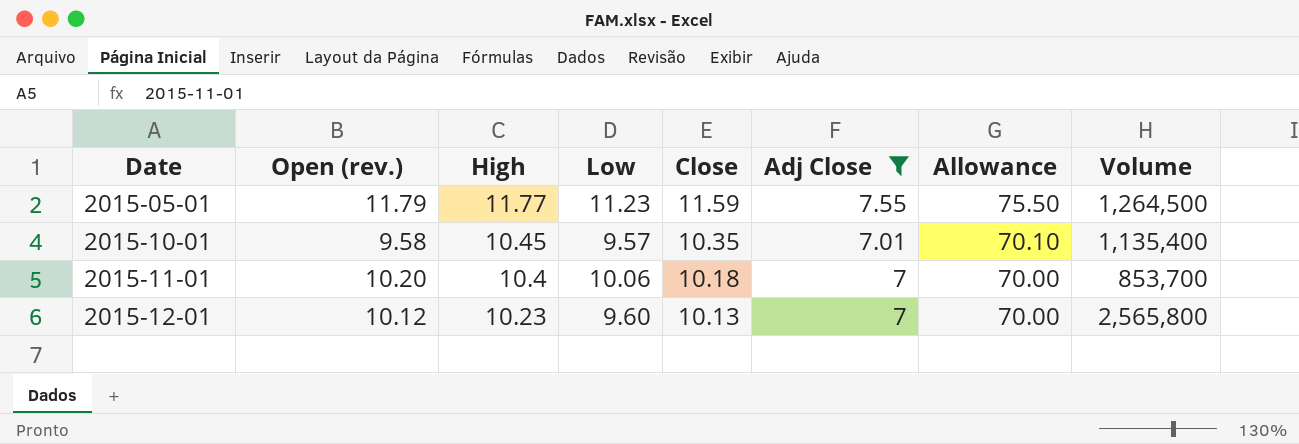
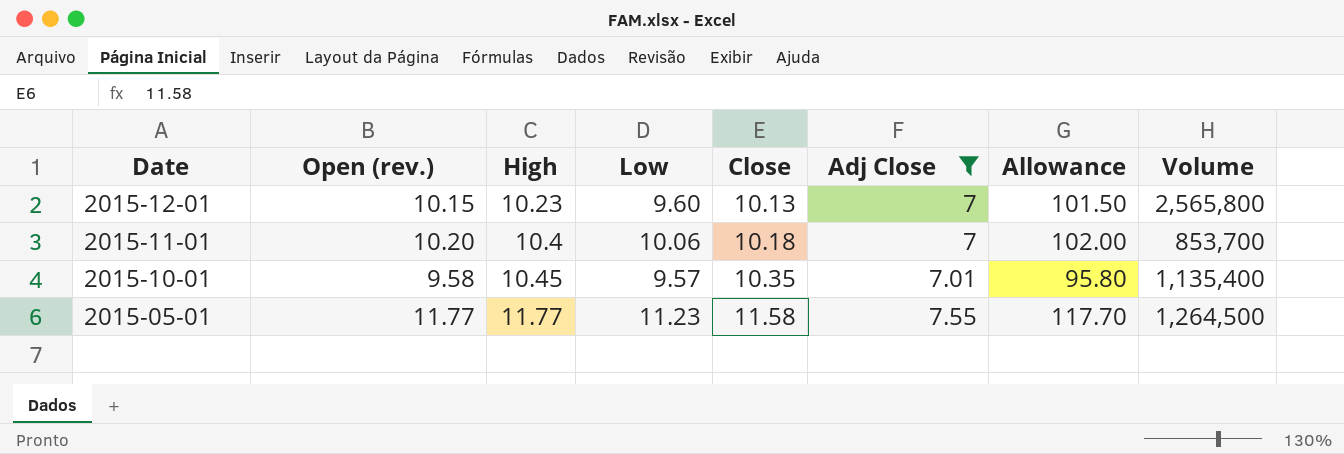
row order: Date ascending -> Date descending
column Allowance | formula: [Adj Close] * 10 -> [Open (rev.)] * 10
2015-12-01 | Open (rev.): 10.12 -> 10.15
2015-05-01 | Open (rev.): 11.79 -> 11.77
2015-05-01 | Close: 11.59 -> 11.58

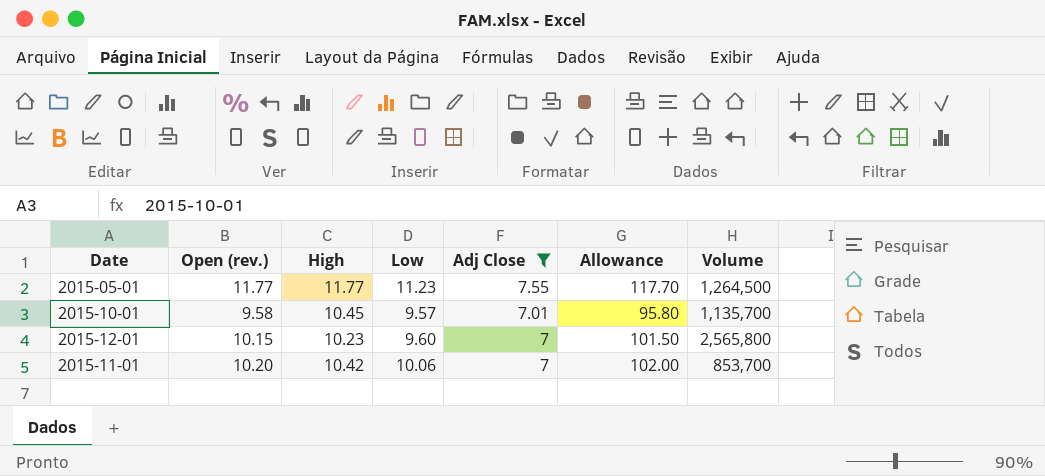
row order: Date descending -> Adj Close descending
column Close | position: 5 -> none
2015-10-01 | Volume: 1,135,400 -> 1,135,700
2015-11-01 | High: 10.4 -> 10.42

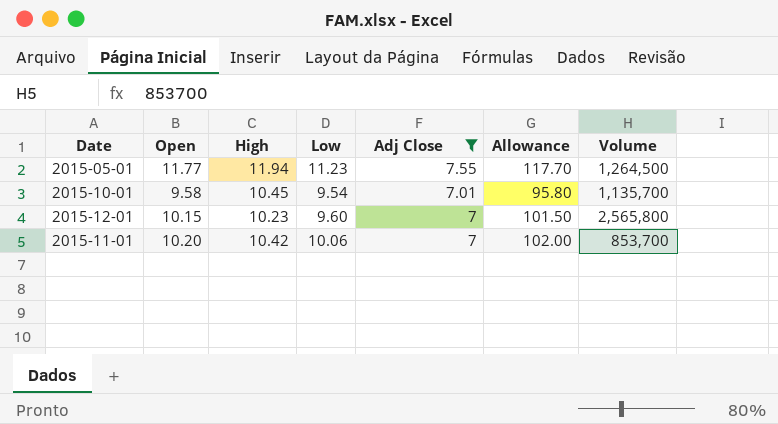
column name: Open (rev.) -> Open
2015-05-01 | High: 11.77 -> 11.94
2015-10-01 | Low: 9.57 -> 9.54

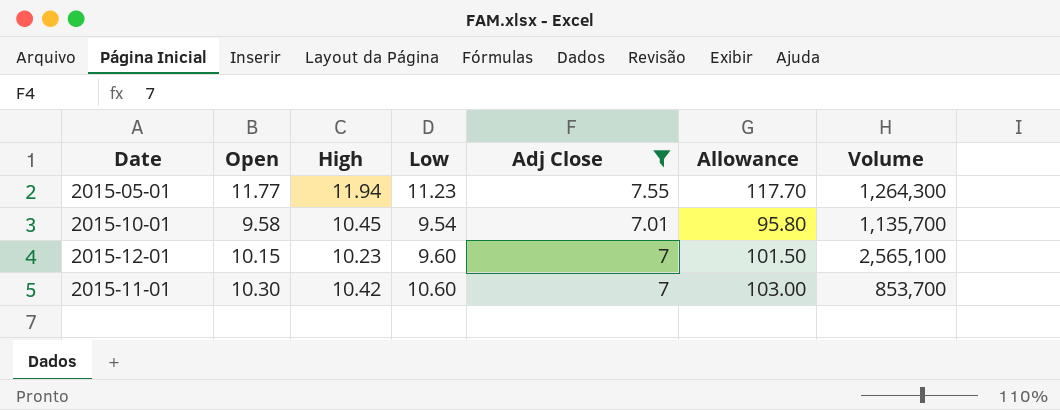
2015-05-01 | Volume: 1,264,500 -> 1,264,300
2015-12-01 | Volume: 2,565,800 -> 2,565,100
2015-11-01 | Open: 10.20 -> 10.30
2015-11-01 | Low: 10.06 -> 10.60
2015-11-01 | Allowance: 102.00 -> 103.00

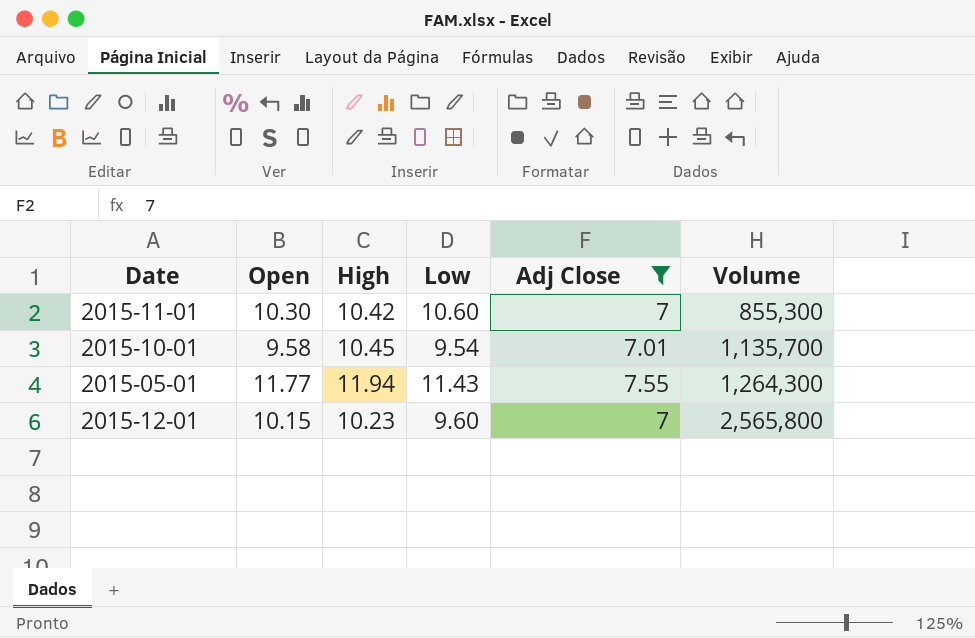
row order: Adj Close descending -> Volume ascending
column Allowance | formula: [Open] * 10 -> none
2015-11-01 | Volume: 853,700 -> 855,300
2015-05-01 | Low: 11.23 -> 11.43
2015-12-01 | Volume: 2,565,100 -> 2,565,800

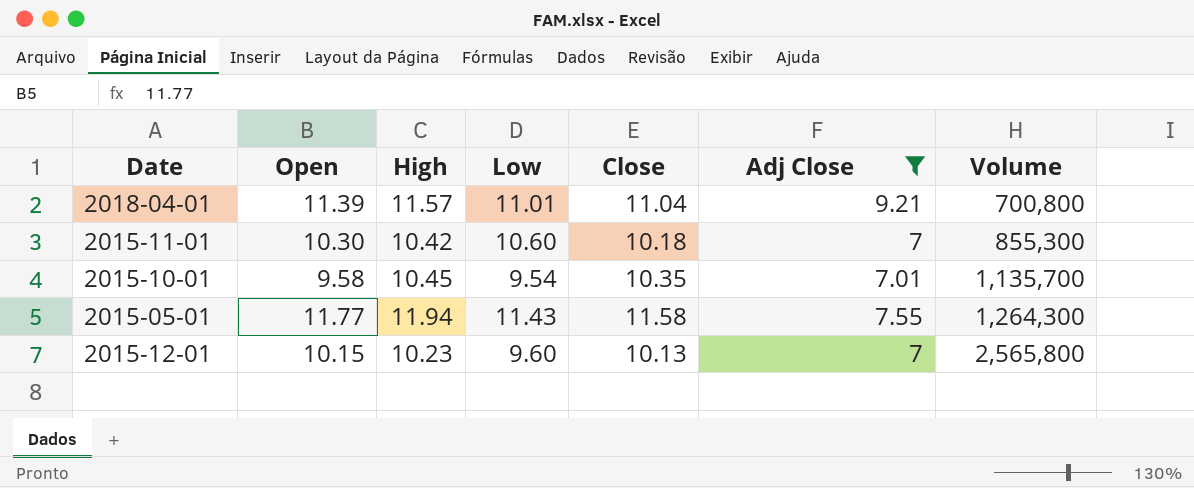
column Close | position: none -> 5
row 2018-04-01: none -> 11.39 | 11.57 | 11.01 | 11.04 | 9.21 | 700,800

